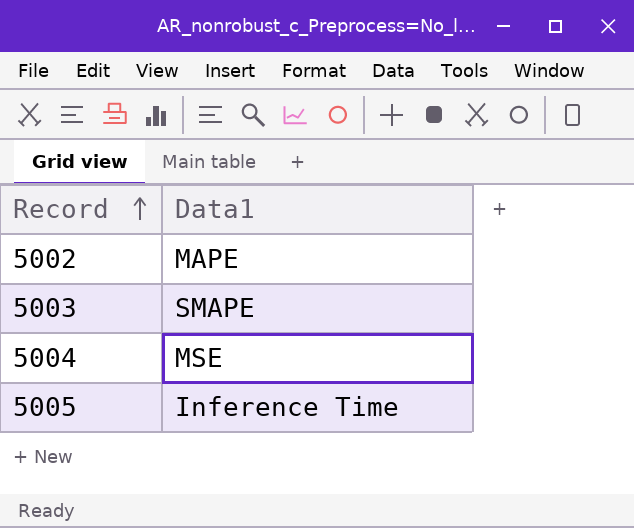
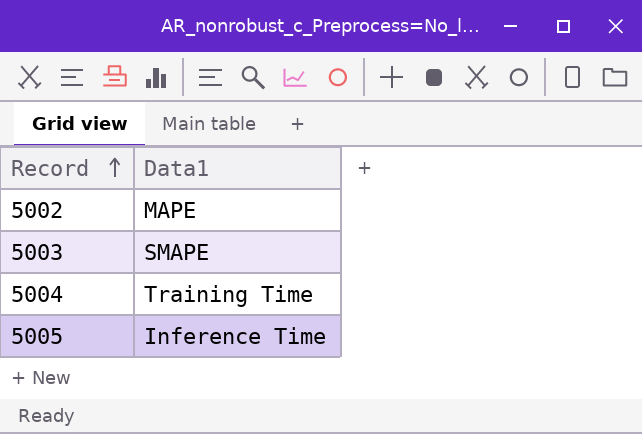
5004 | Data1: MSE -> Training Time

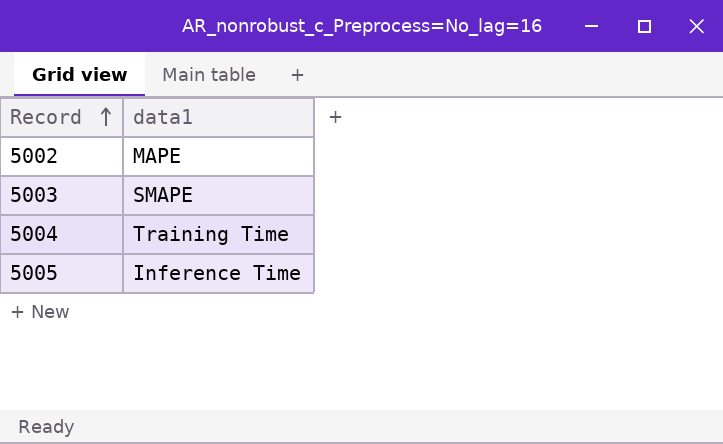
column name: Data1 -> data1

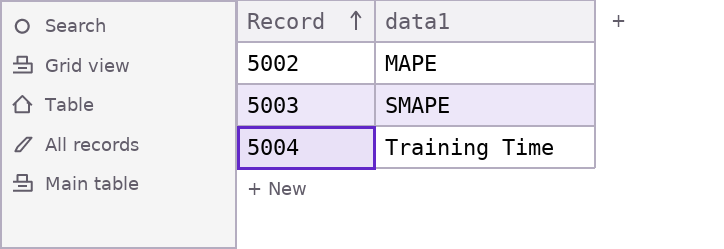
row 5005: Inference Time -> none

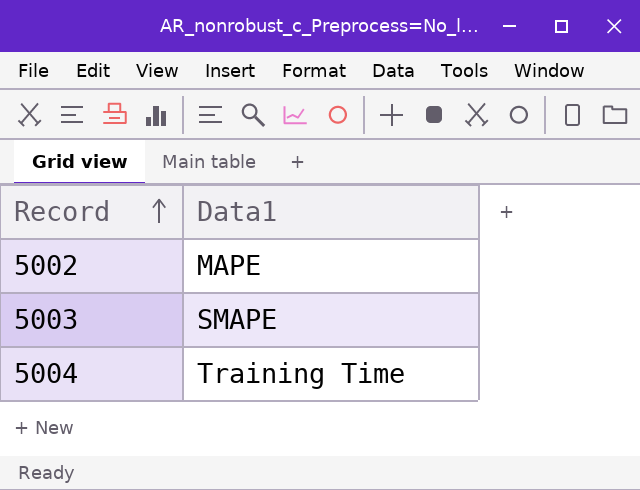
column name: data1 -> Data1

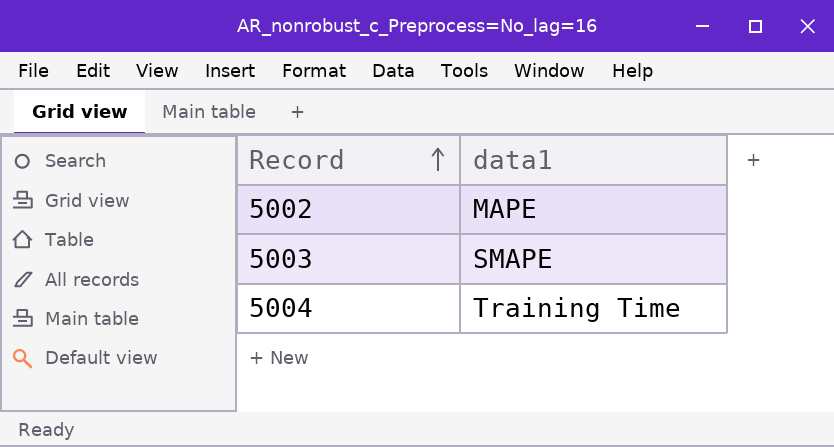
column name: Data1 -> data1

